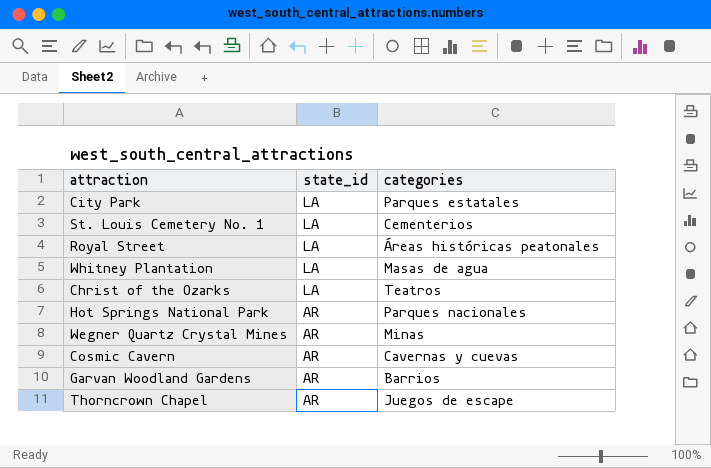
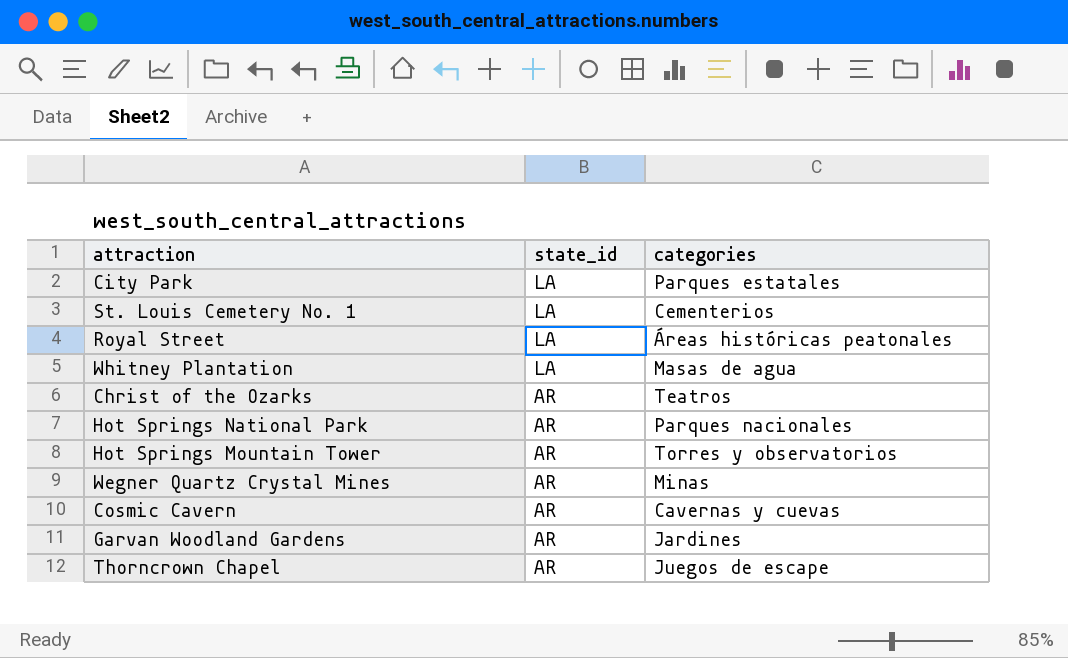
Christ of the Ozarks | state_id: LA -> AR
row Hot Springs Mountain Tower: none -> AR | Torres y observatorios
Garvan Woodland Gardens | categories: Barrios -> Jardines

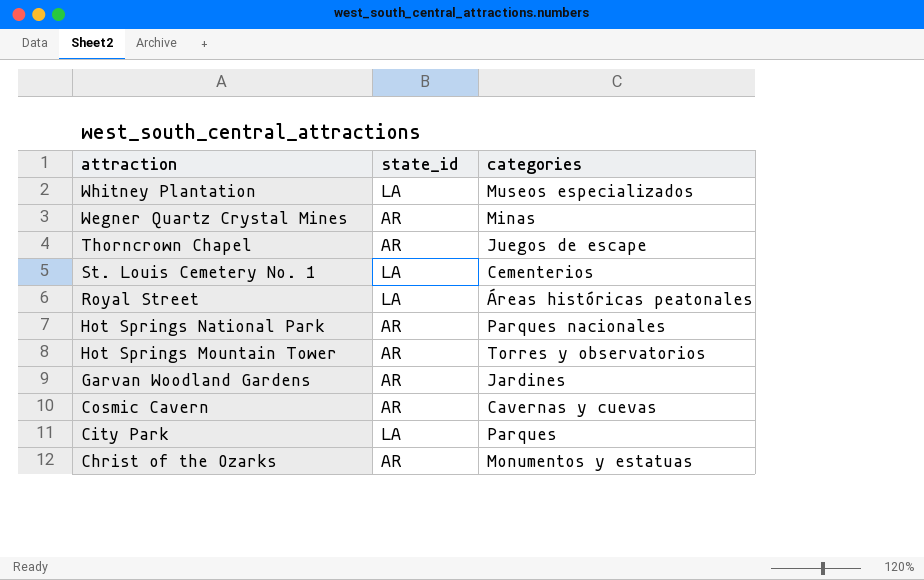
row order: state_id descending -> attraction descending
Whitney Plantation | categories: Masas de agua -> Museos especializados
City Park | categories: Parques estatales -> Parques
Christ of the Ozarks | categories: Teatros -> Monumentos y estatuas

